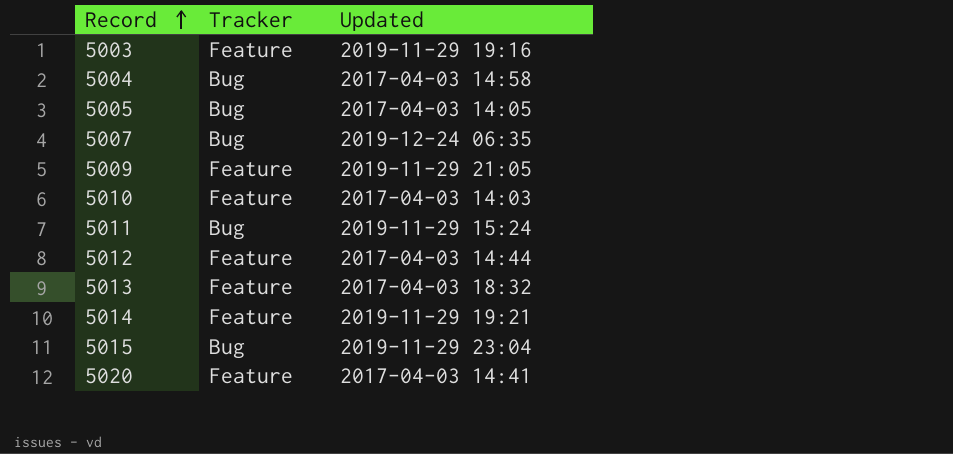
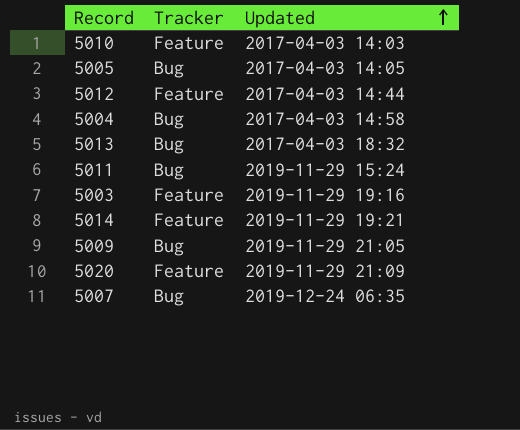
row order: Record ascending -> Updated ascending
row 5015: Bug | 2019-11-29 23:04 -> none
5013 | Tracker: Feature -> Bug
5009 | Tracker: Feature -> Bug
5020 | Updated: 2017-04-03 14:41 -> 2019-11-29 21:09

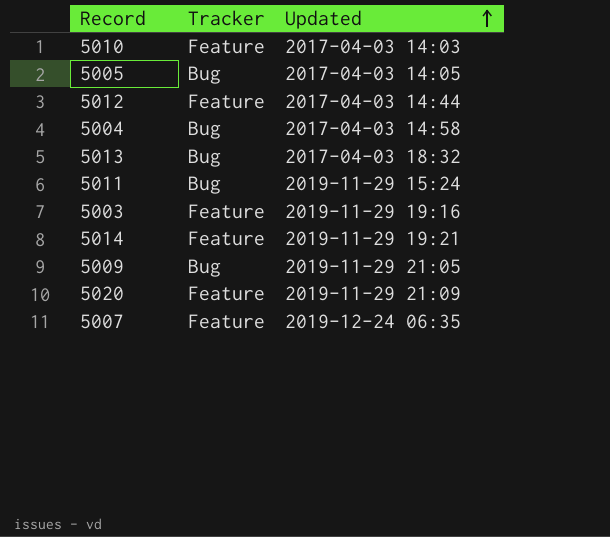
5007 | Tracker: Bug -> Feature

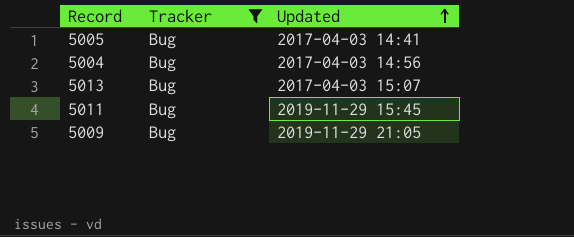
filter: none -> Tracker = Bug
5005 | Updated: 2017-04-03 14:05 -> 2017-04-03 14:41
5004 | Updated: 2017-04-03 14:58 -> 2017-04-03 14:56
5013 | Updated: 2017-04-03 18:32 -> 2017-04-03 15:07
5011 | Updated: 2019-11-29 15:24 -> 2019-11-29 15:45

